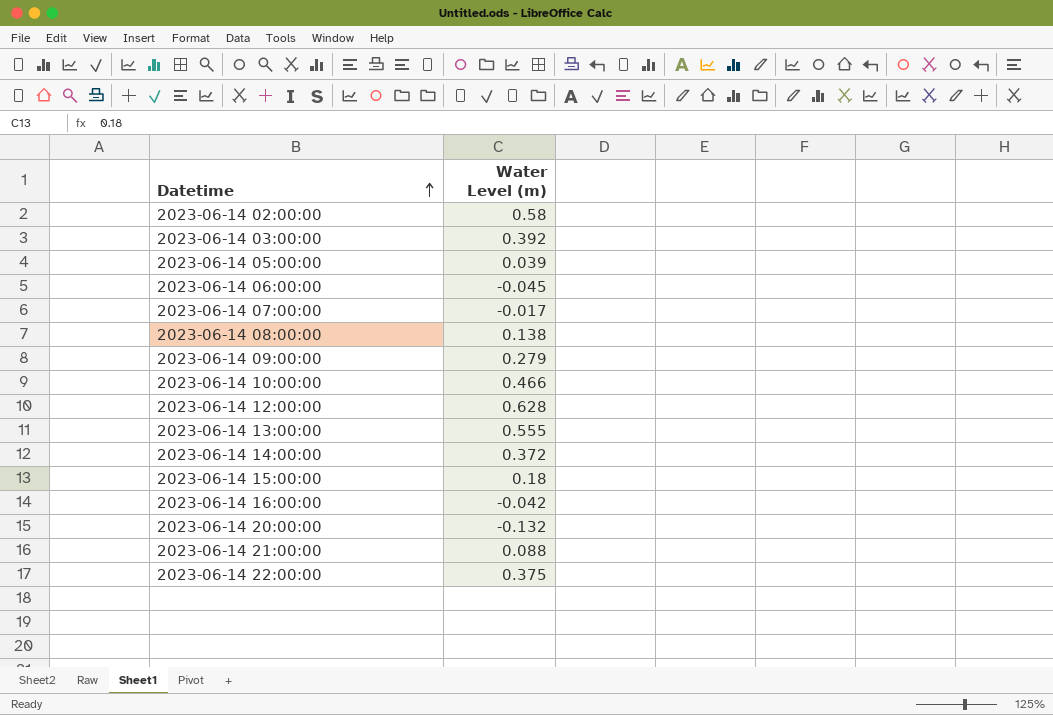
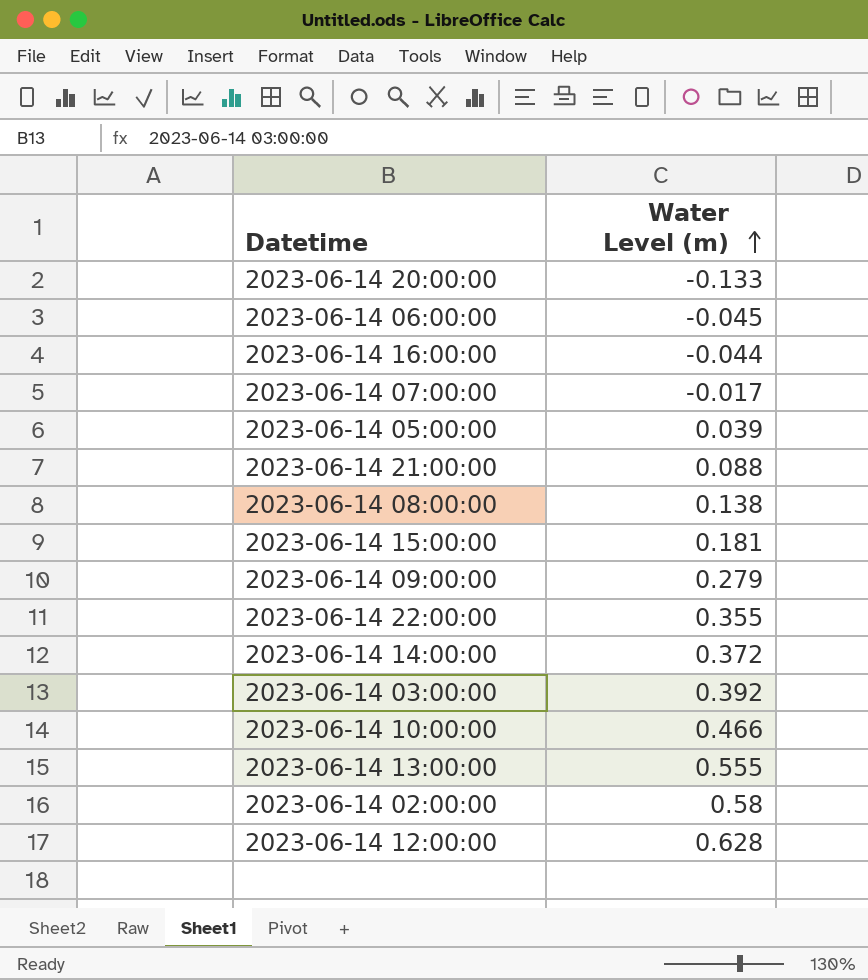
row order: Datetime ascending -> Water Level (m) ascending
2023-06-14 20:00:00 | Water Level (m): -0.132 -> -0.133
2023-06-14 16:00:00 | Water Level (m): -0.042 -> -0.044
2023-06-14 15:00:00 | Water Level (m): 0.18 -> 0.181
2023-06-14 22:00:00 | Water Level (m): 0.375 -> 0.355

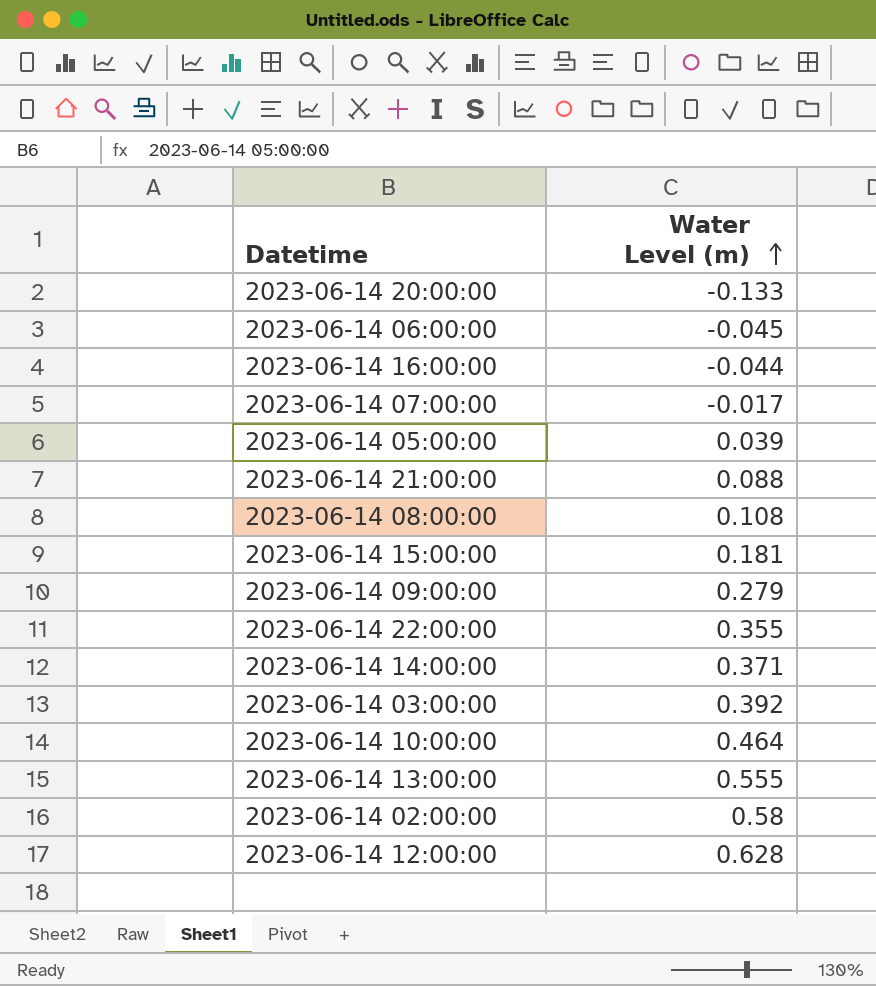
2023-06-14 08:00:00 | Water Level (m): 0.138 -> 0.108
2023-06-14 14:00:00 | Water Level (m): 0.372 -> 0.371
2023-06-14 10:00:00 | Water Level (m): 0.466 -> 0.464

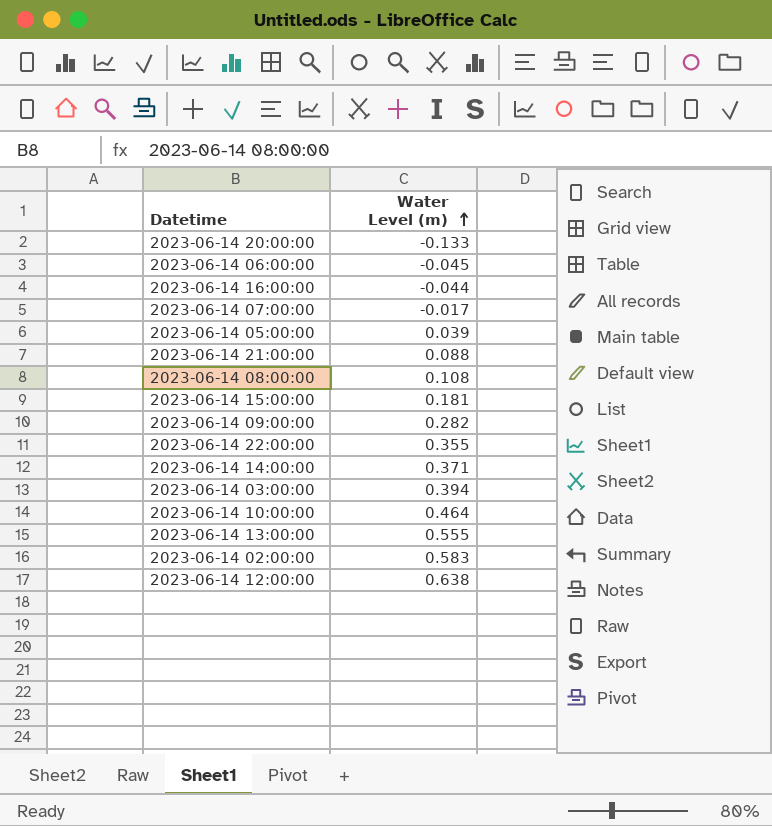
2023-06-14 09:00:00 | Water Level (m): 0.279 -> 0.282
2023-06-14 03:00:00 | Water Level (m): 0.392 -> 0.394
2023-06-14 02:00:00 | Water Level (m): 0.58 -> 0.583
2023-06-14 12:00:00 | Water Level (m): 0.628 -> 0.638

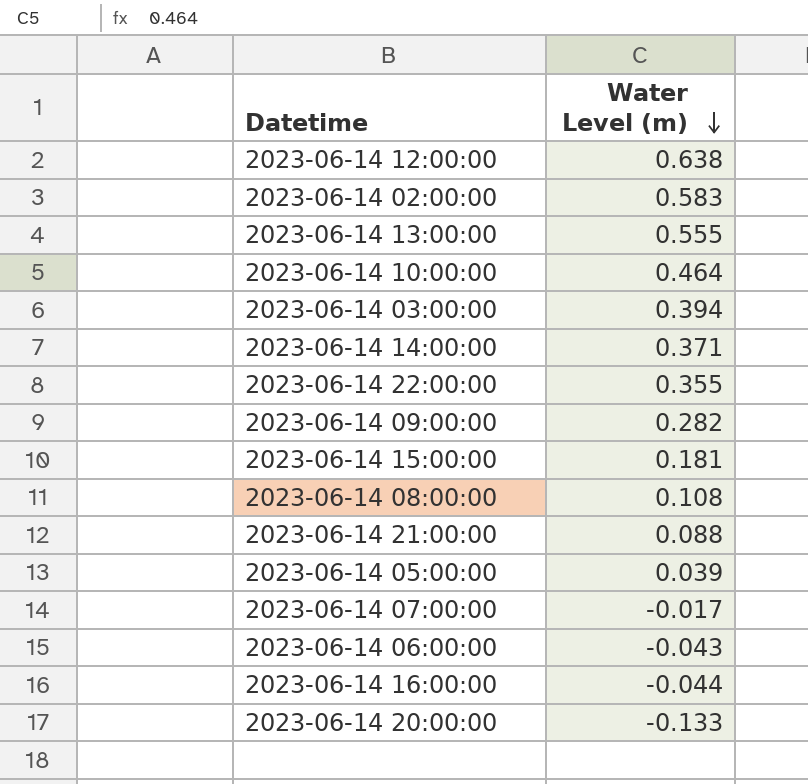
row order: Water Level (m) ascending -> Water Level (m) descending
2023-06-14 06:00:00 | Water Level (m): -0.045 -> -0.043

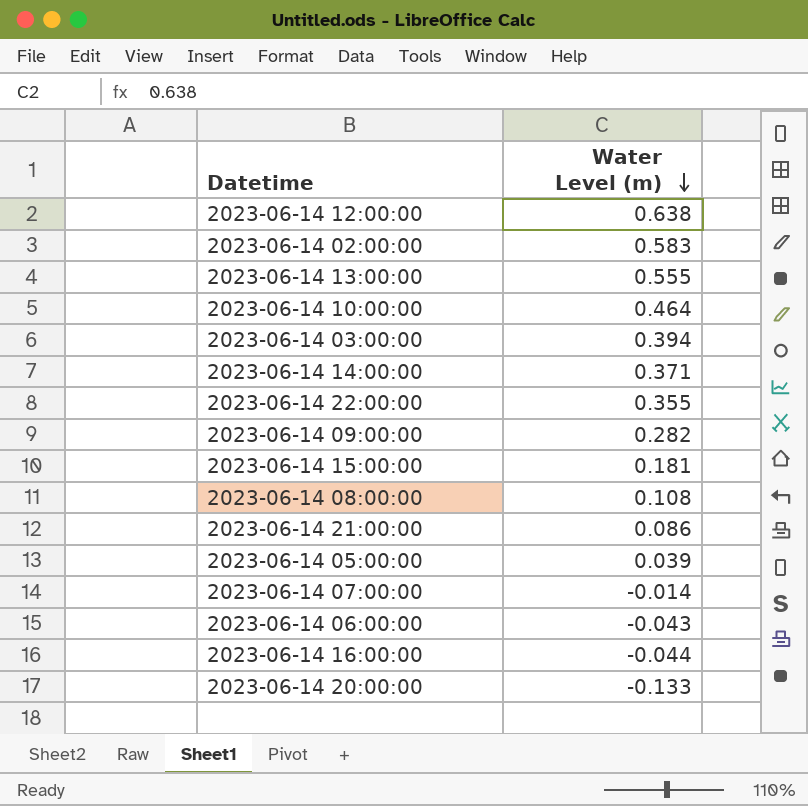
2023-06-14 21:00:00 | Water Level (m): 0.088 -> 0.086
2023-06-14 07:00:00 | Water Level (m): -0.017 -> -0.014

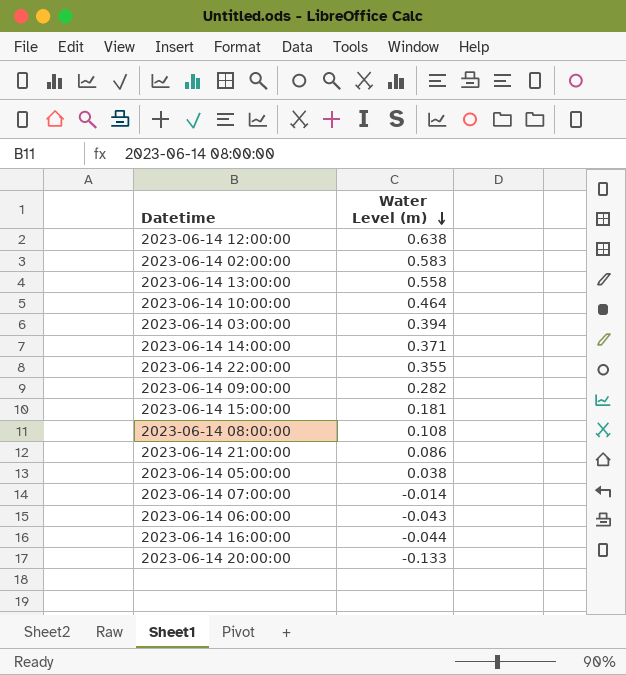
2023-06-14 13:00:00 | Water Level (m): 0.555 -> 0.558
2023-06-14 05:00:00 | Water Level (m): 0.039 -> 0.038

